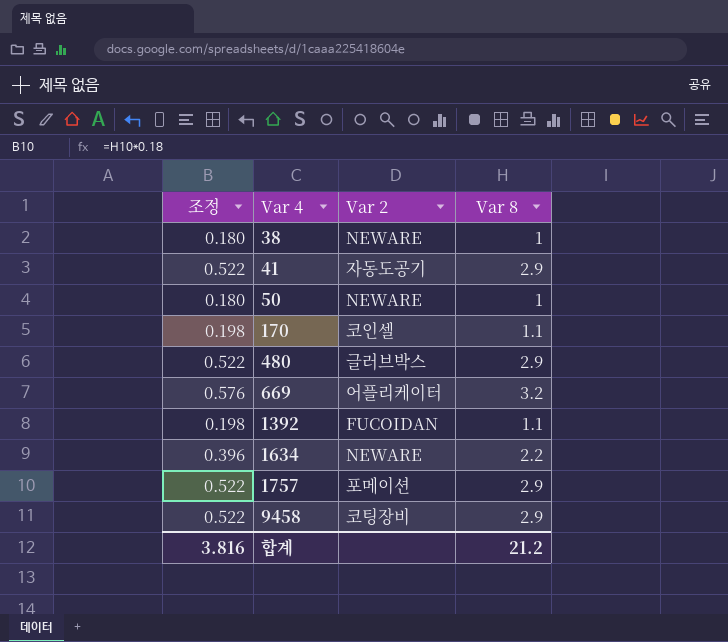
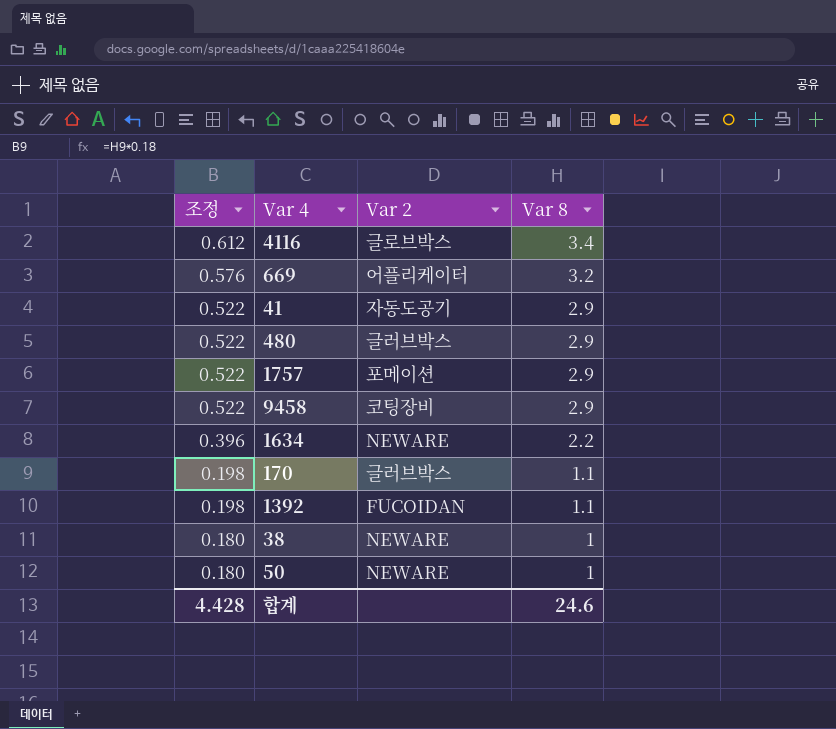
row order: Var 4 ascending -> 조정 descending
row 4116: none -> 0.612 | 글로브박스 | 3.4
170 | Var 2: 코인셀 -> 글러브박스
합계 | 조정: 3.816 -> 4.428
합계 | Var 8: 21.2 -> 24.6

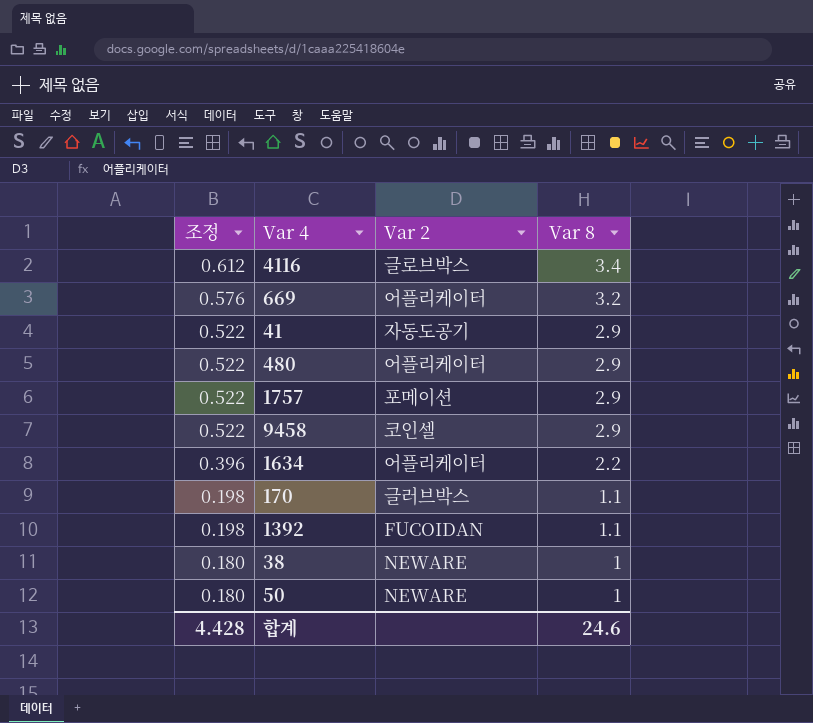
480 | Var 2: 글러브박스 -> 어플리케이터
9458 | Var 2: 코팅장비 -> 코인셀
1634 | Var 2: NEWARE -> 어플리케이터

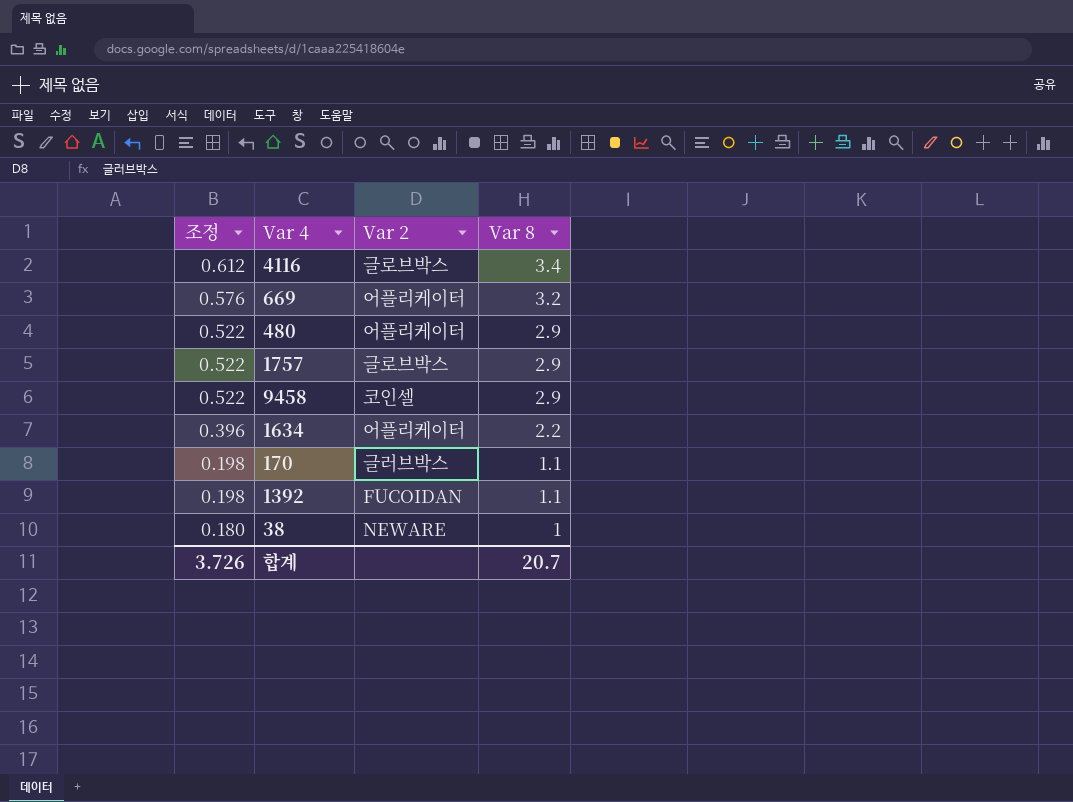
row 41: 0.522 | 자동도공기 | 2.9 -> none
row 50: 0.180 | NEWARE | 1 -> none
1757 | Var 2: 포메이션 -> 글로브박스
합계 | 조정: 4.428 -> 3.726
합계 | Var 8: 24.6 -> 20.7

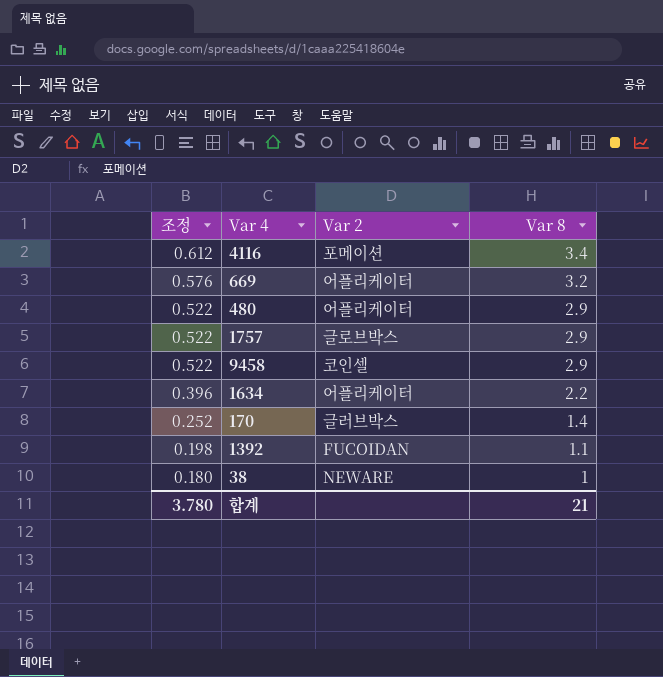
4116 | Var 2: 글로브박스 -> 포메이션
170 | 조정: 0.198 -> 0.252
170 | Var 8: 1.1 -> 1.4
합계 | 조정: 3.726 -> 3.780
합계 | Var 8: 20.7 -> 21

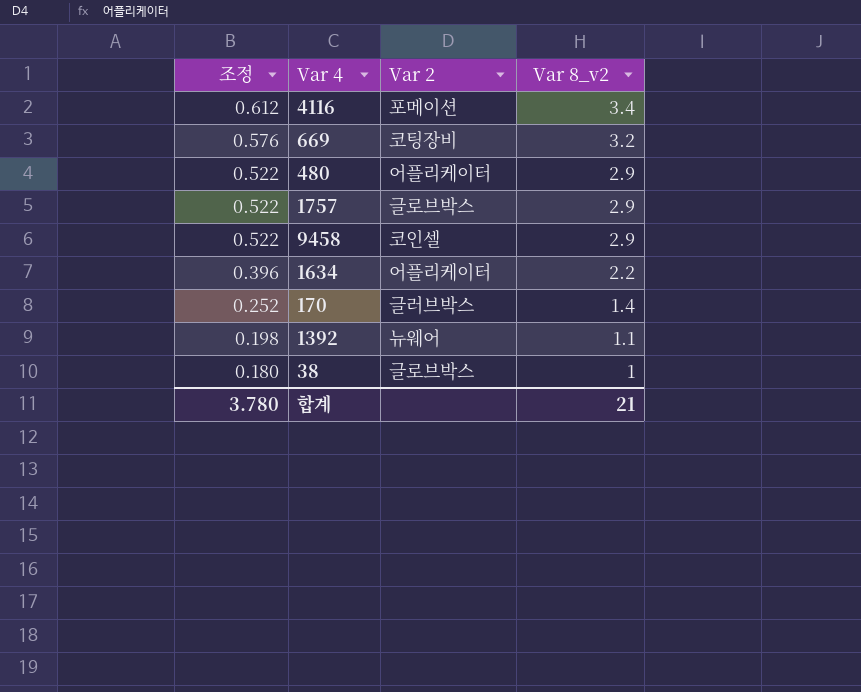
column name: Var 8 -> Var 8_v2
669 | Var 2: 어플리케이터 -> 코팅장비
1392 | Var 2: FUCOIDAN -> 뉴웨어
38 | Var 2: NEWARE -> 글로브박스

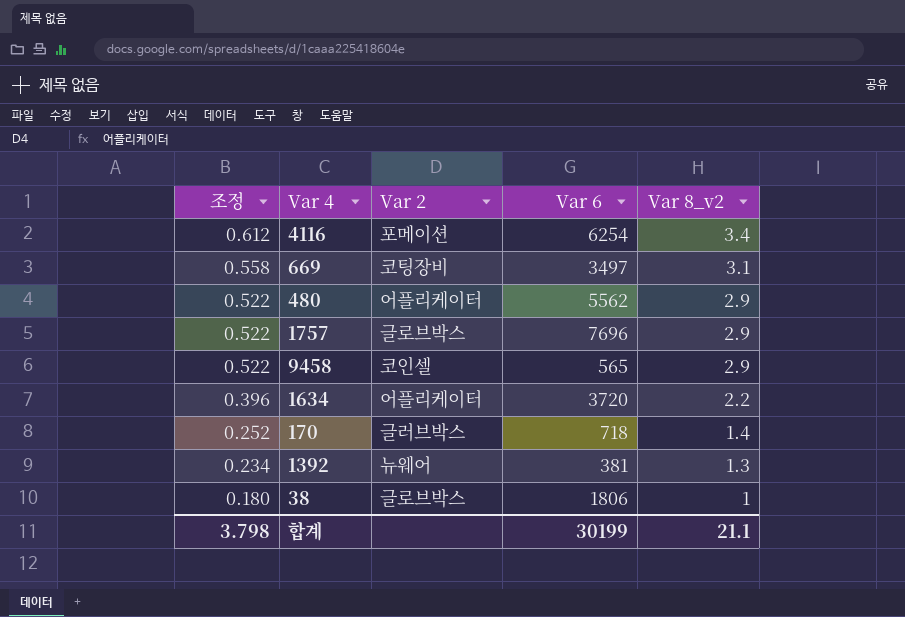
column Var 6 | position: none -> 4
669 | 조정: 0.576 -> 0.558
669 | Var 8_v2: 3.2 -> 3.1
1392 | 조정: 0.198 -> 0.234
1392 | Var 8_v2: 1.1 -> 1.3
합계 | 조정: 3.780 -> 3.798
합계 | Var 8_v2: 21 -> 21.1

